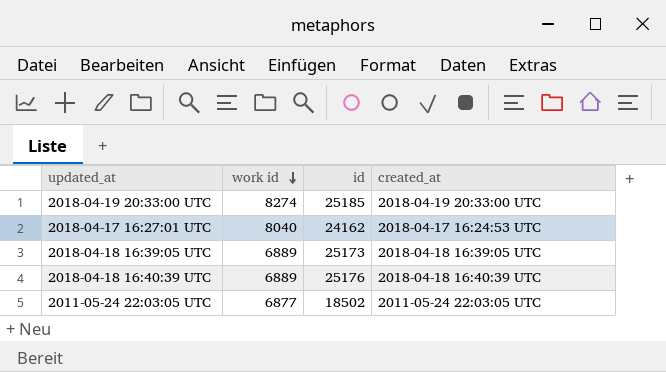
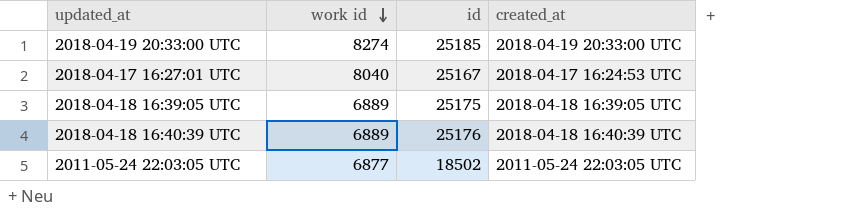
2018-04-17 16:27:01 UTC | id: 24162 -> 25167
2018-04-18 16:39:05 UTC | id: 25173 -> 25175

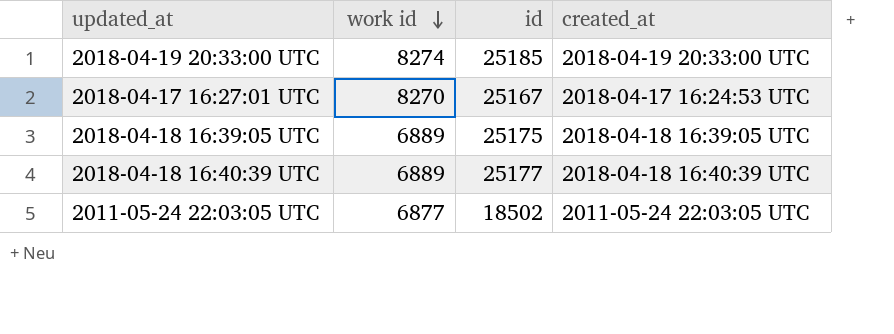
2018-04-17 16:27:01 UTC | work id: 8040 -> 8270
2018-04-18 16:40:39 UTC | id: 25176 -> 25177

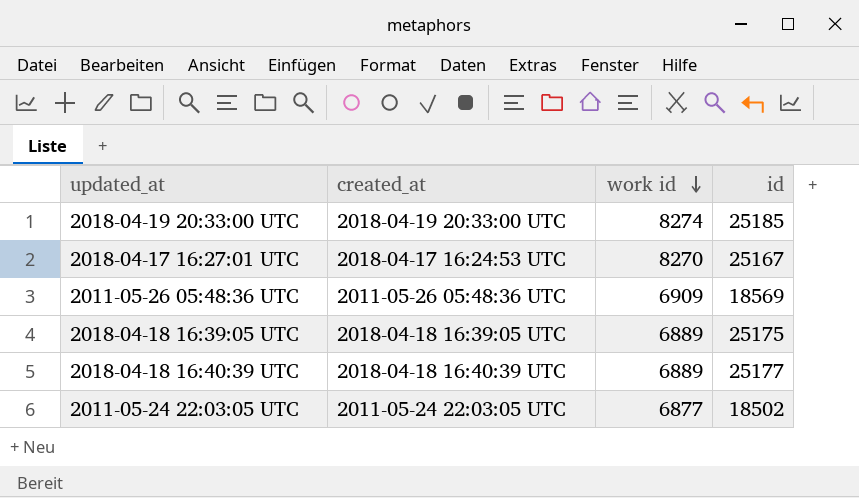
column created_at | position: 4 -> 2
row 2011-05-26 05:48:36 UTC: none -> 2011-05-26 05:48:36 UTC | 6909 | 18569

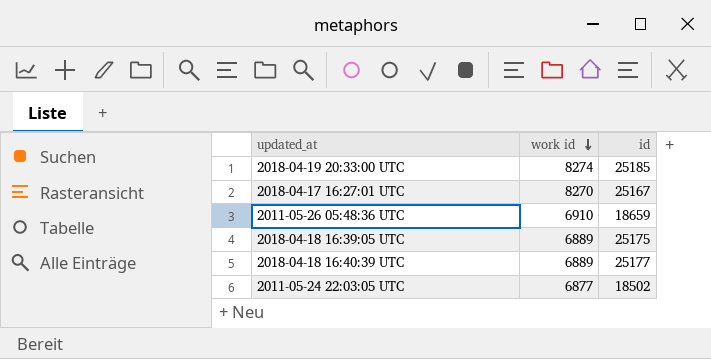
column created_at | position: 2 -> none
2011-05-26 05:48:36 UTC | work id: 6909 -> 6910
2011-05-26 05:48:36 UTC | id: 18569 -> 18659

